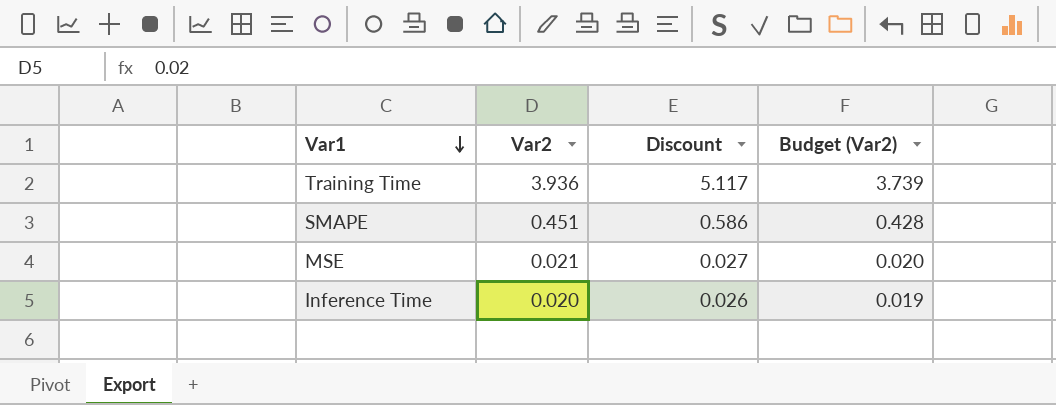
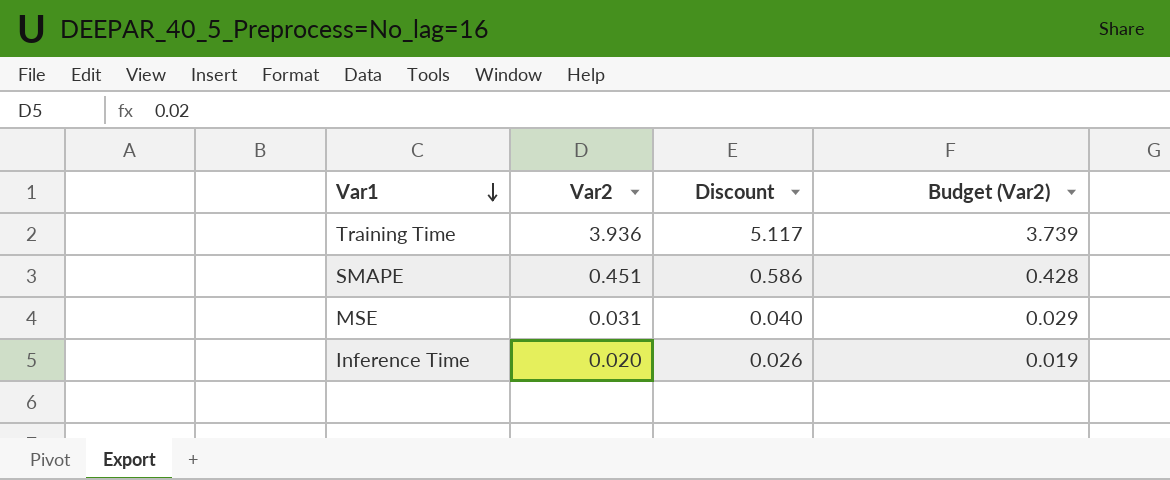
MSE | Var2: 0.021 -> 0.031
MSE | Discount: 0.027 -> 0.040
MSE | Budget (Var2): 0.020 -> 0.029

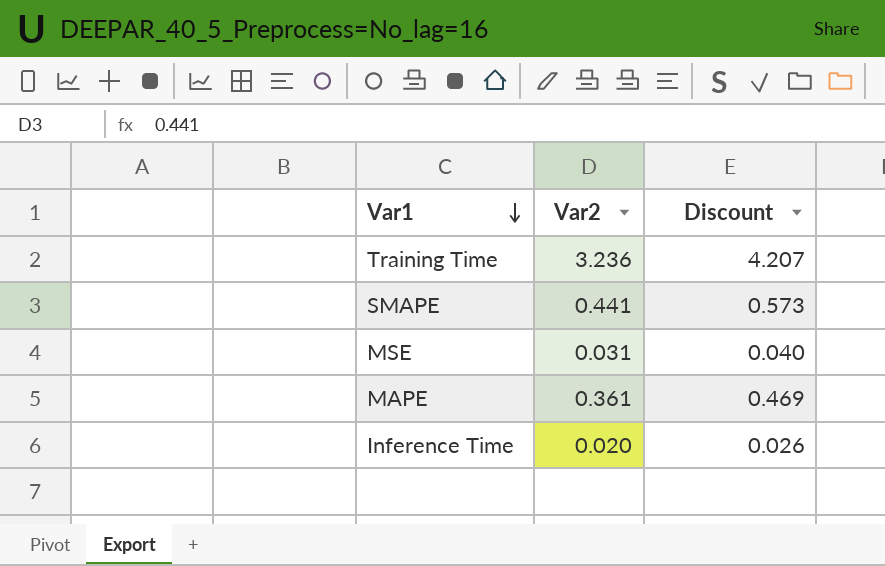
column Budget (Var2) | formula: [Var2] * 0.95 -> none
Training Time | Var2: 3.936 -> 3.236
Training Time | Discount: 5.117 -> 4.207
SMAPE | Var2: 0.451 -> 0.441
SMAPE | Discount: 0.586 -> 0.573
row MAPE: none -> 0.361 | 0.469

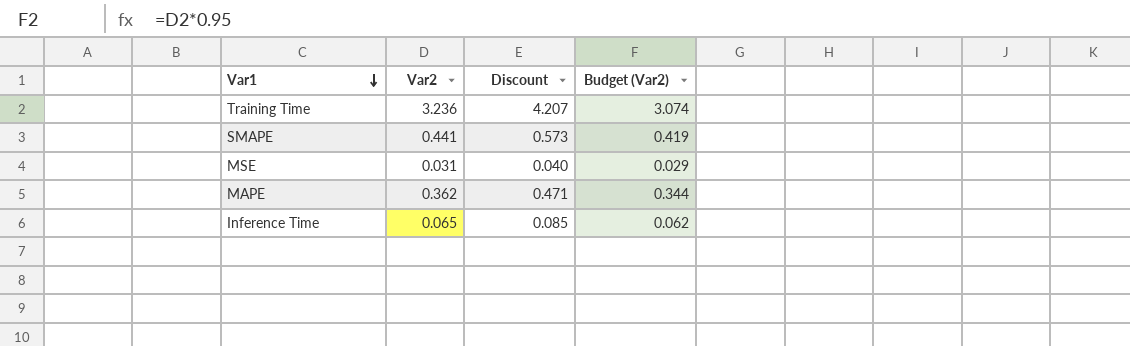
column Budget (Var2) | formula: none -> [Var2] * 0.95
MAPE | Var2: 0.361 -> 0.362
MAPE | Discount: 0.469 -> 0.471
Inference Time | Var2: 0.020 -> 0.065
Inference Time | Discount: 0.026 -> 0.085

